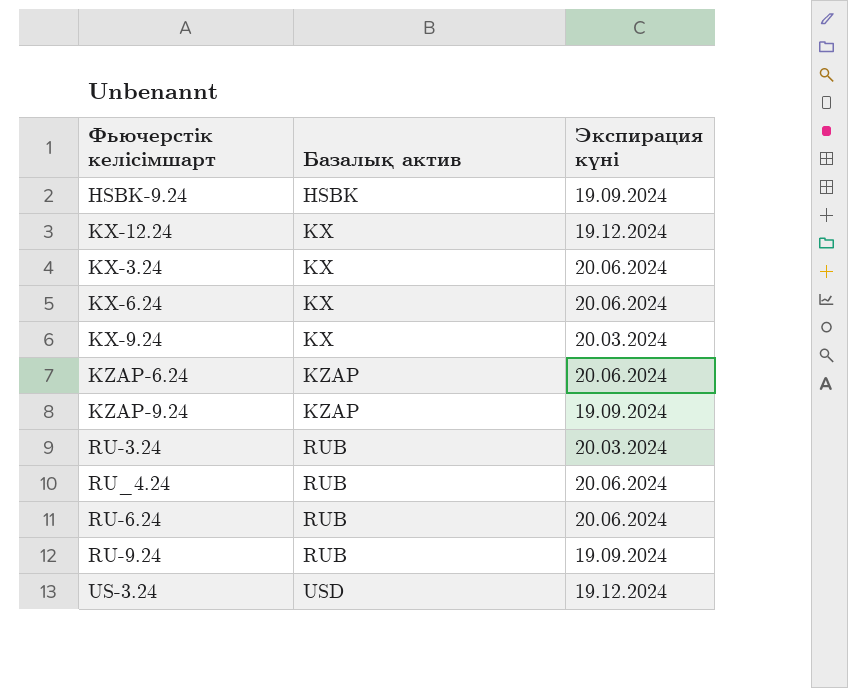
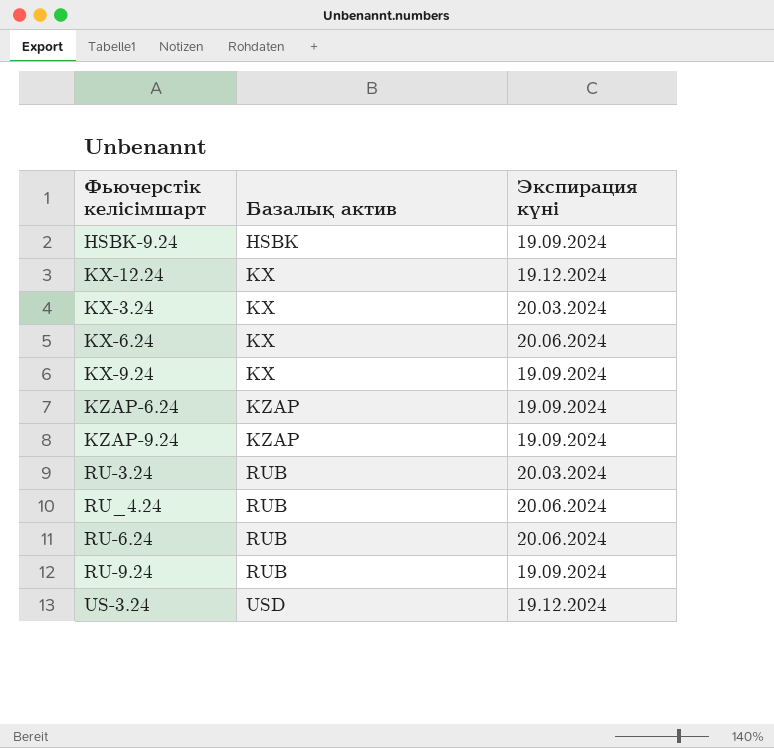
KX-3.24 | Экспирация күні: 20.06.2024 -> 20.03.2024
KX-9.24 | Экспирация күні: 20.03.2024 -> 19.09.2024
KZAP-6.24 | Экспирация күні: 20.06.2024 -> 19.09.2024

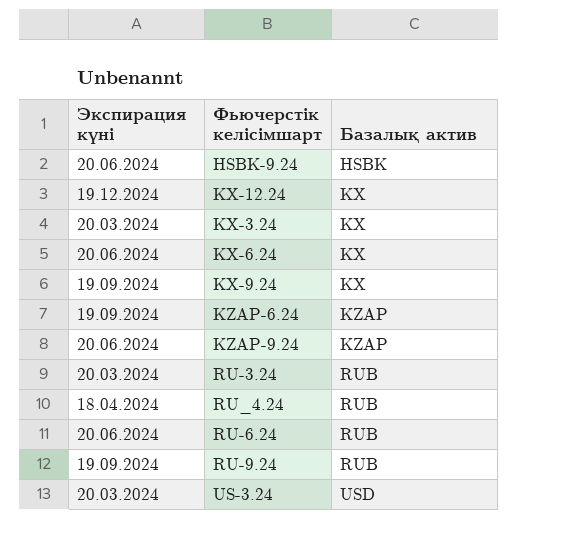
column Экспирация күні | position: 3 -> 1
HSBK-9.24 | Экспирация күні: 19.09.2024 -> 20.06.2024
KZAP-9.24 | Экспирация күні: 19.09.2024 -> 20.06.2024
RU_4.24 | Экспирация күні: 20.06.2024 -> 18.04.2024
US-3.24 | Экспирация күні: 19.12.2024 -> 20.03.2024

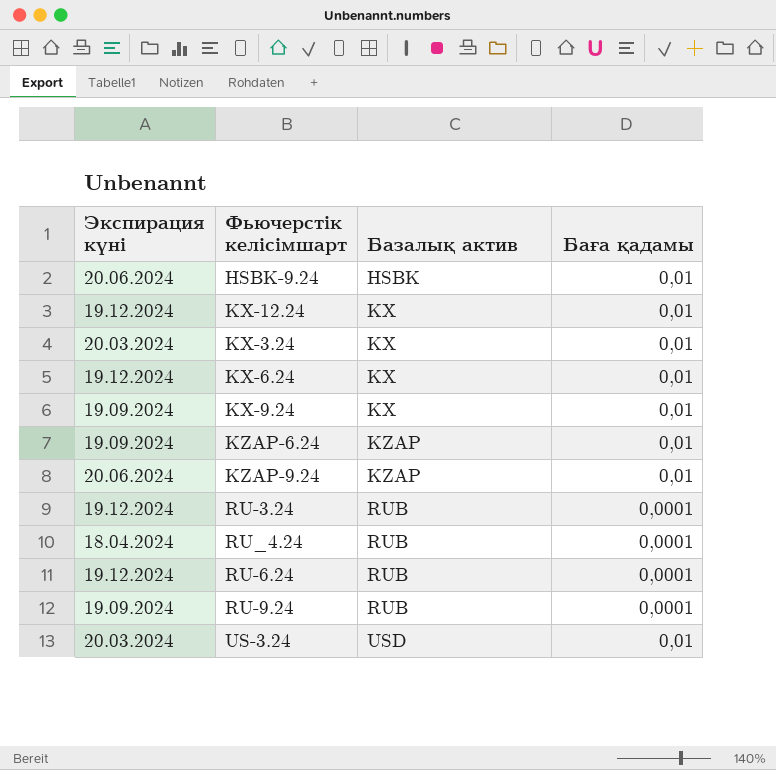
column Баға қадамы | position: none -> 4
KX-6.24 | Экспирация күні: 20.06.2024 -> 19.12.2024
RU-3.24 | Экспирация күні: 20.03.2024 -> 19.12.2024
RU-6.24 | Экспирация күні: 20.06.2024 -> 19.12.2024

